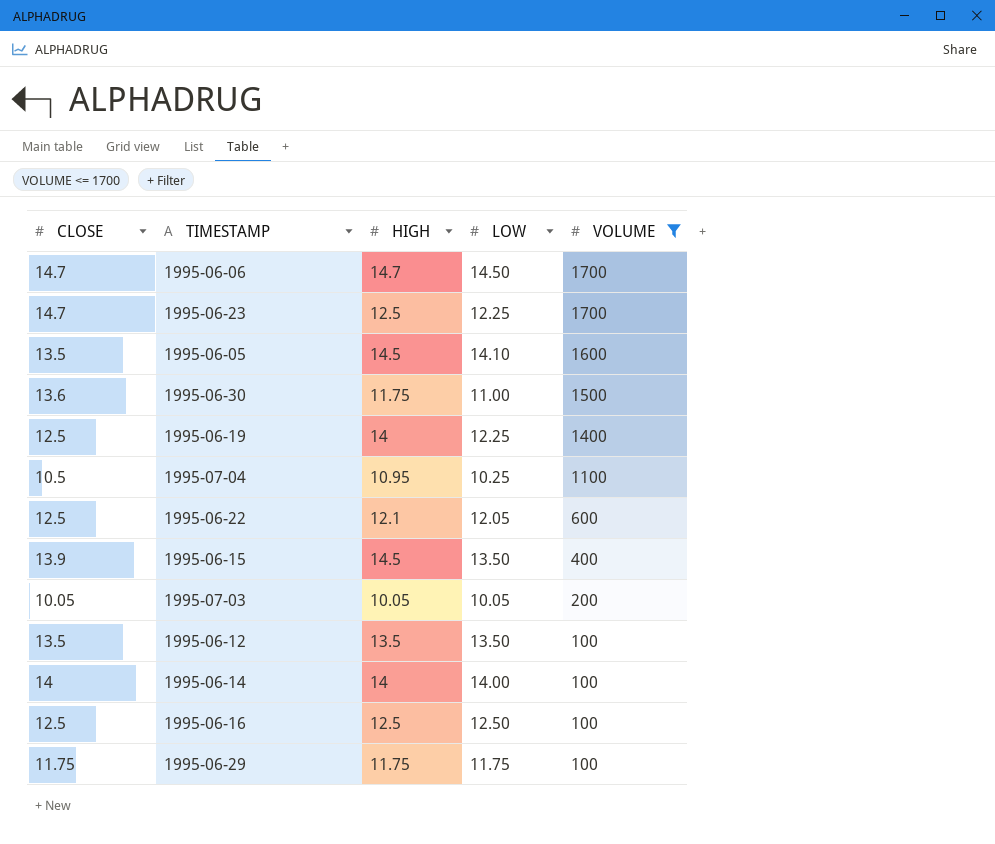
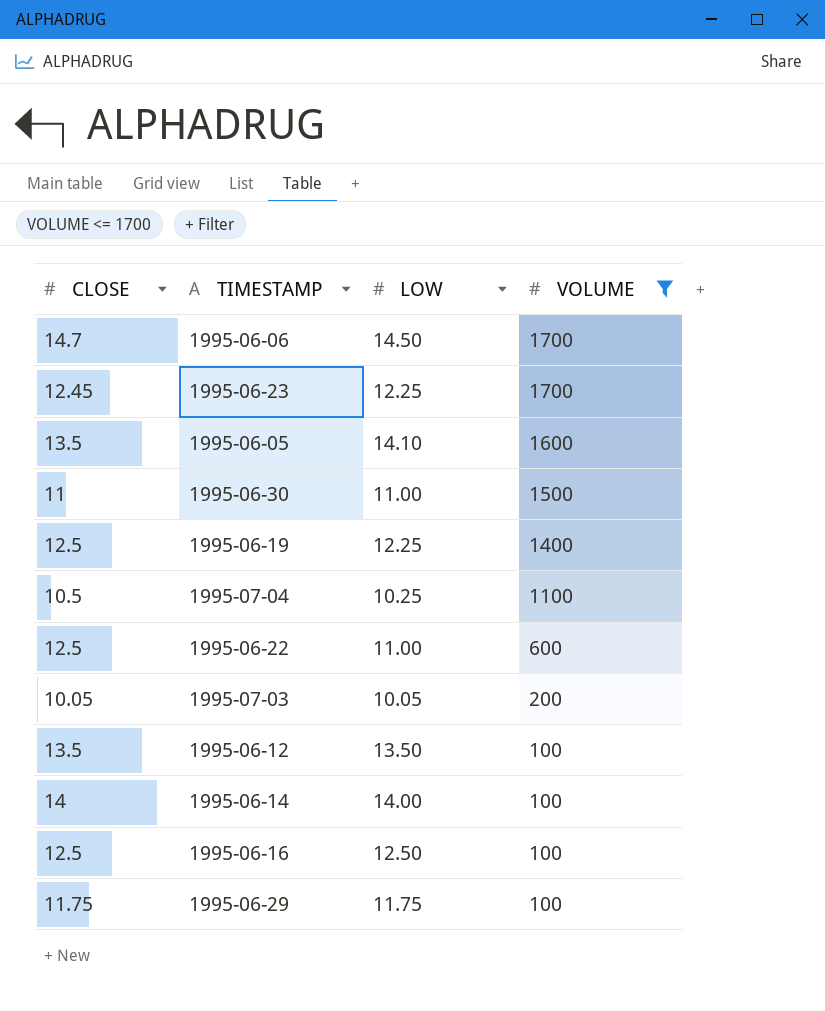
column HIGH | position: 3 -> none
row 1995-06-15: 13.9 | 14.5 | 13.50 | 400 -> none
1995-06-23 | CLOSE: 14.7 -> 12.45
1995-06-30 | CLOSE: 13.6 -> 11
1995-06-22 | LOW: 12.05 -> 11.00

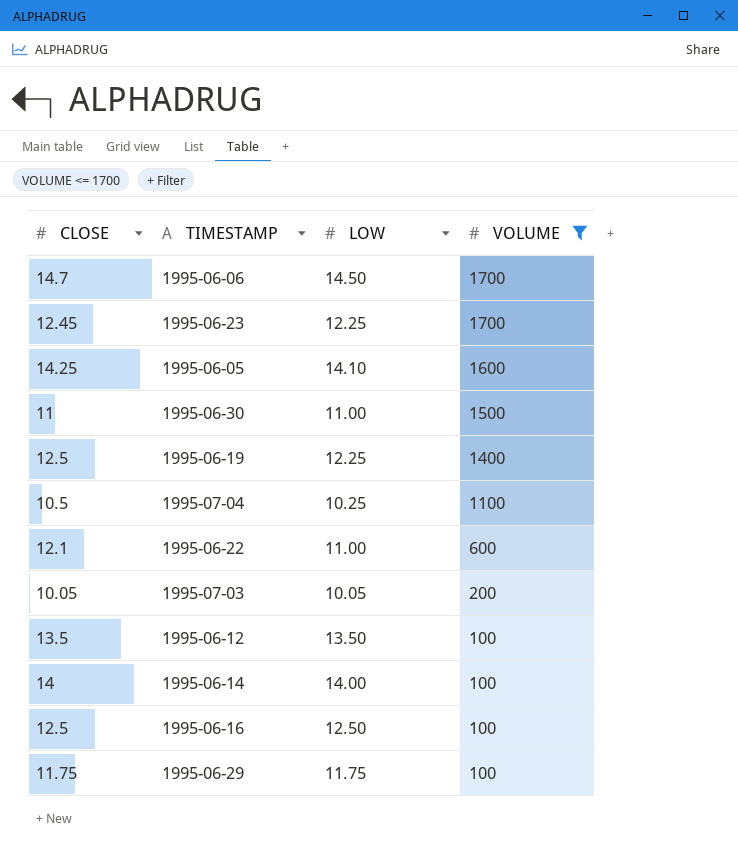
1995-06-05 | CLOSE: 13.5 -> 14.25
1995-06-22 | CLOSE: 12.5 -> 12.1

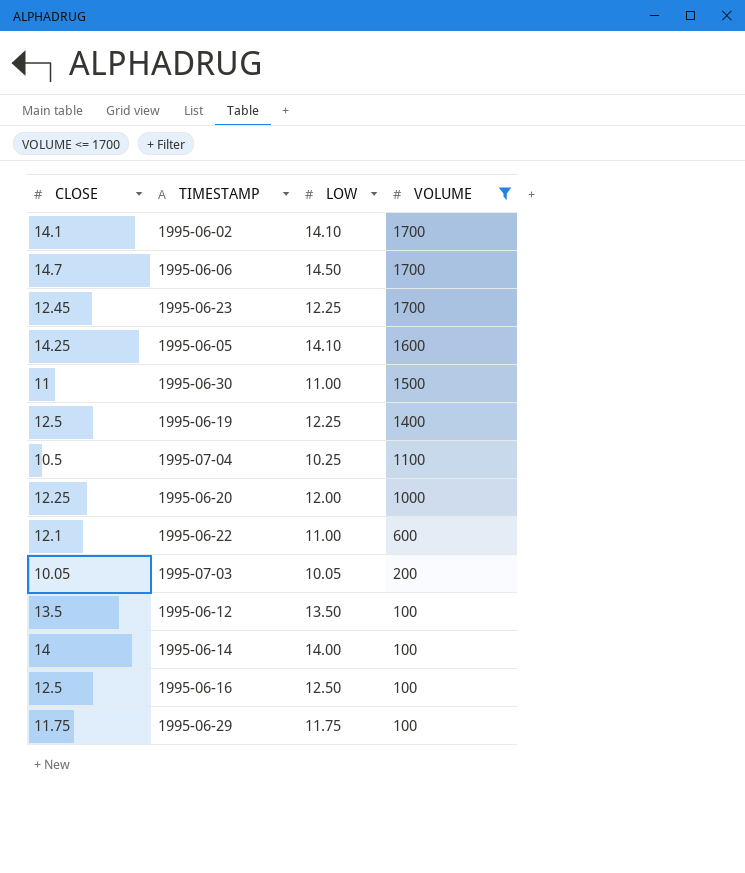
row 1995-06-02: none -> 14.1 | 14.10 | 1700
row 1995-06-20: none -> 12.25 | 12.00 | 1000

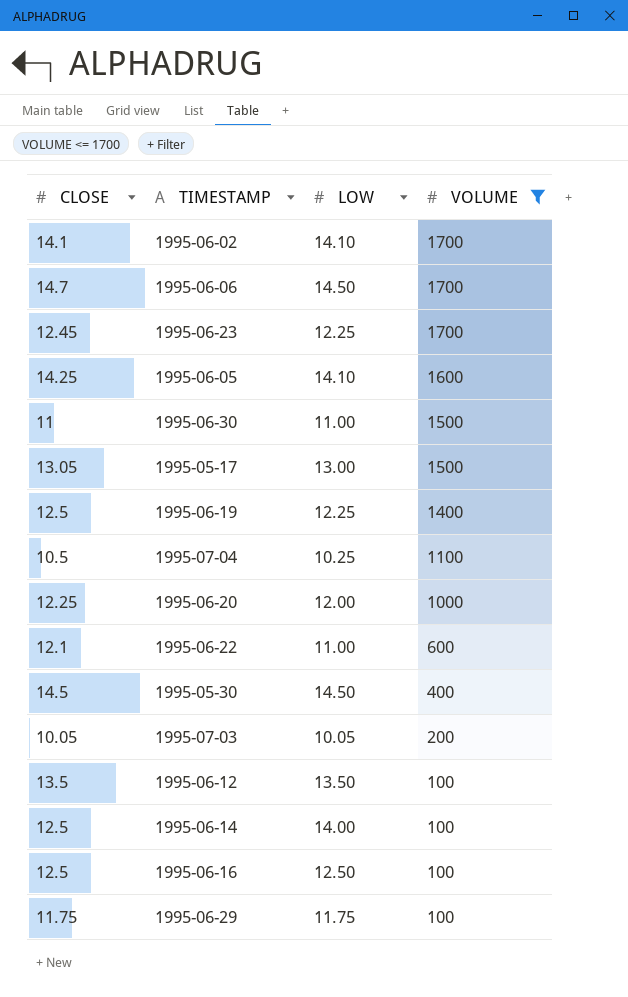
row 1995-05-17: none -> 13.05 | 13.00 | 1500
row 1995-05-30: none -> 14.5 | 14.50 | 400
1995-06-14 | CLOSE: 14 -> 12.5

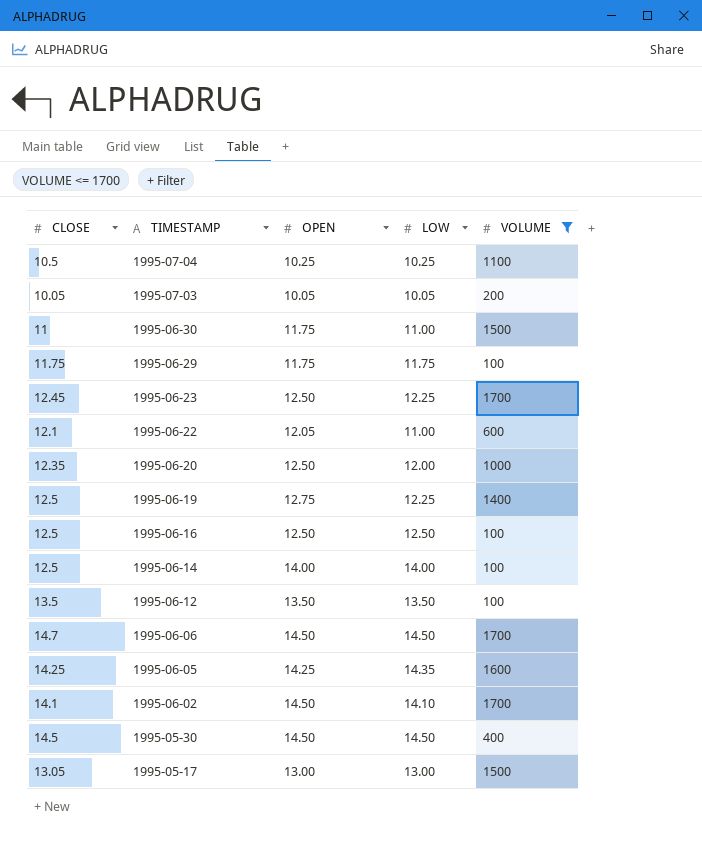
row order: VOLUME descending -> TIMESTAMP descending
column OPEN | position: none -> 3
1995-06-20 | CLOSE: 12.25 -> 12.35
1995-06-05 | LOW: 14.10 -> 14.35

